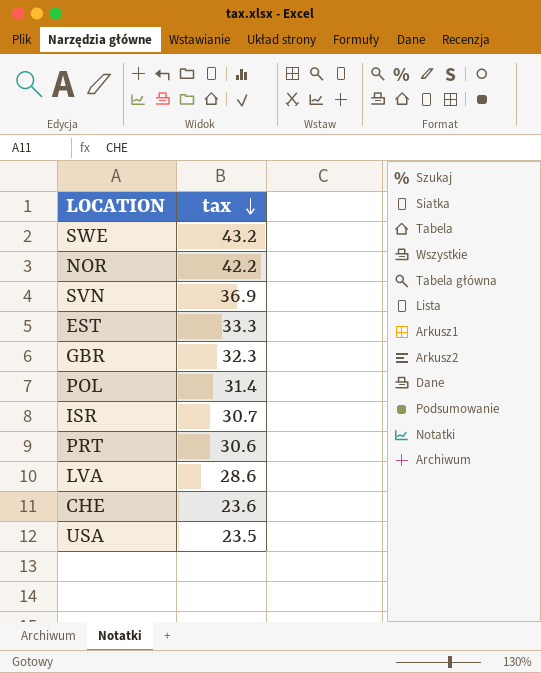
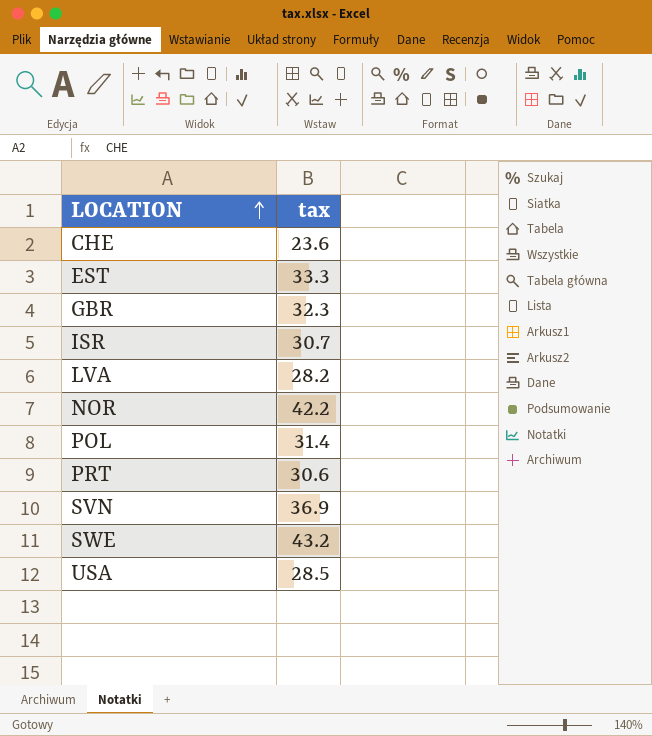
row order: tax descending -> LOCATION ascending
LVA | tax: 28.6 -> 28.2
USA | tax: 23.5 -> 28.5

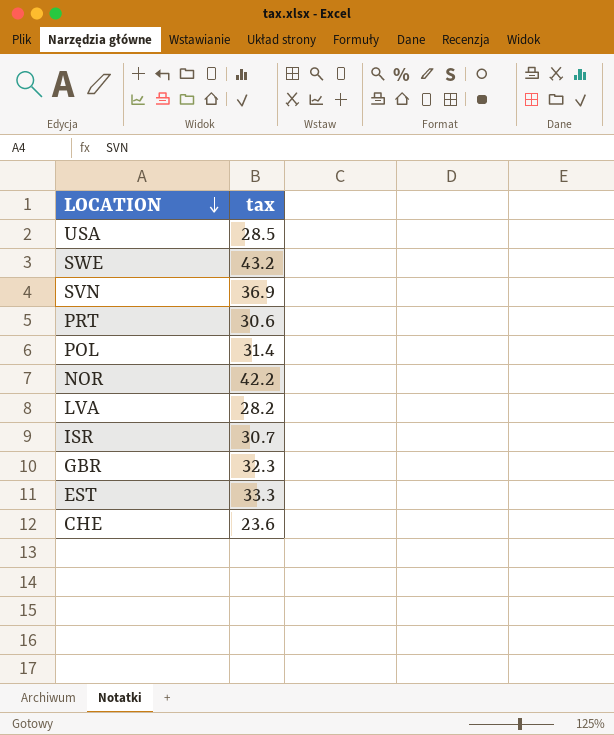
row order: LOCATION ascending -> LOCATION descending

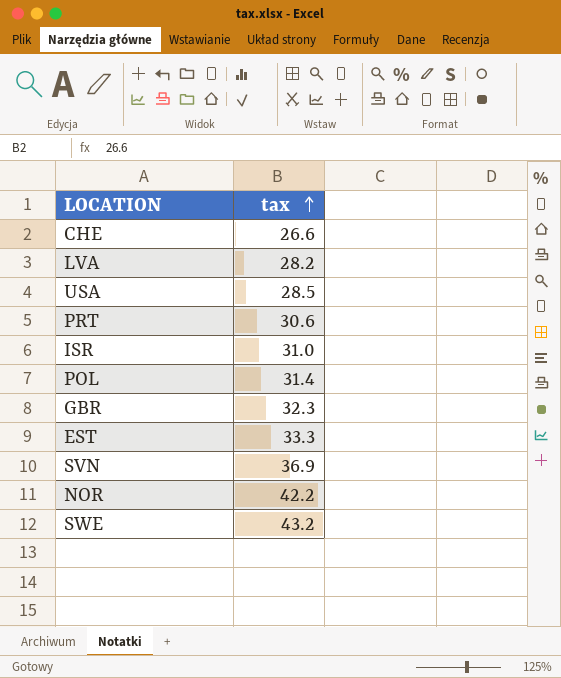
row order: LOCATION descending -> tax ascending
CHE | tax: 23.6 -> 26.6
ISR | tax: 30.7 -> 31.0

